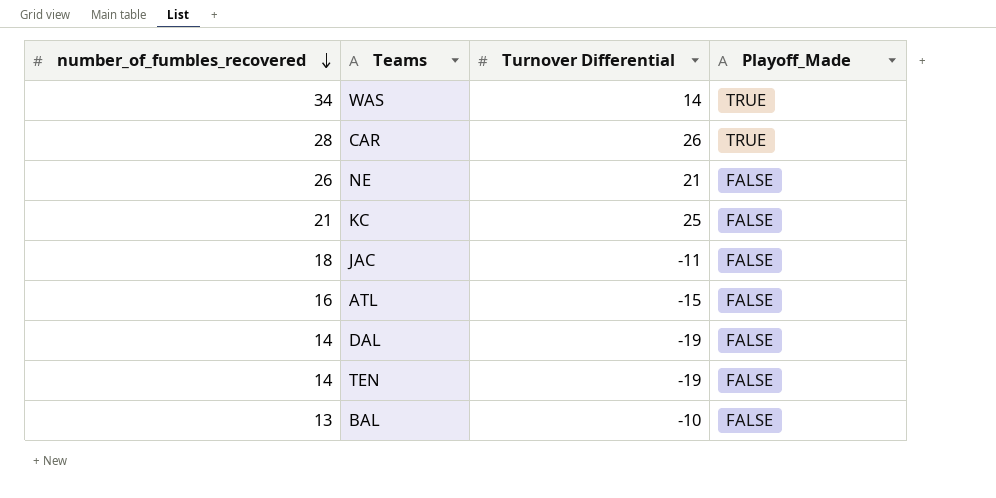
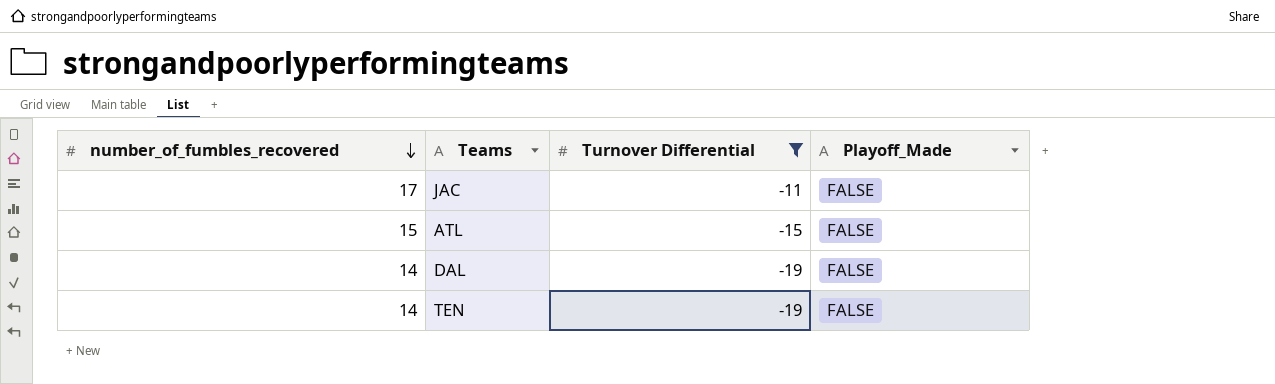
filter: none -> Turnover Differential <= -11
JAC | number_of_fumbles_recovered: 18 -> 17
ATL | number_of_fumbles_recovered: 16 -> 15

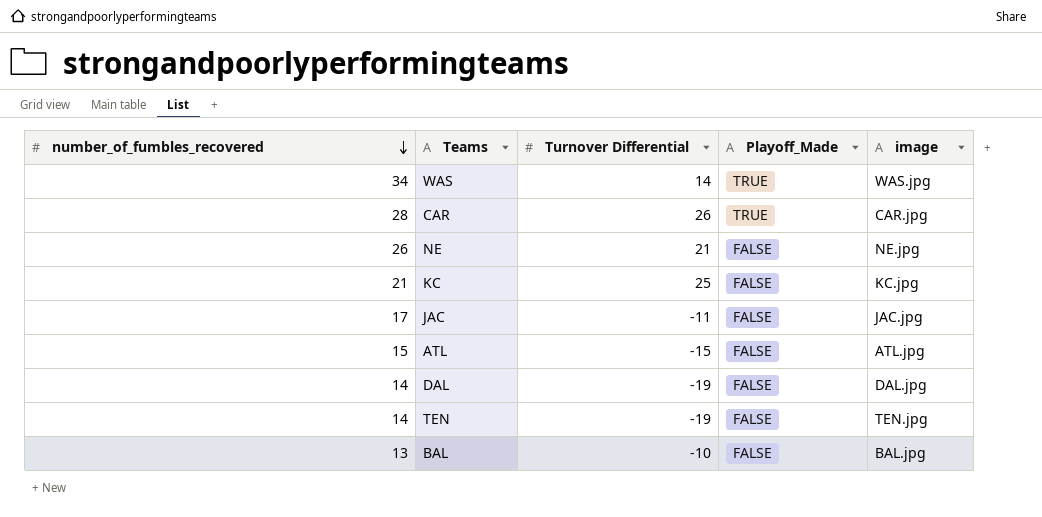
filter: Turnover Differential <= -11 -> none
column image | position: none -> 5

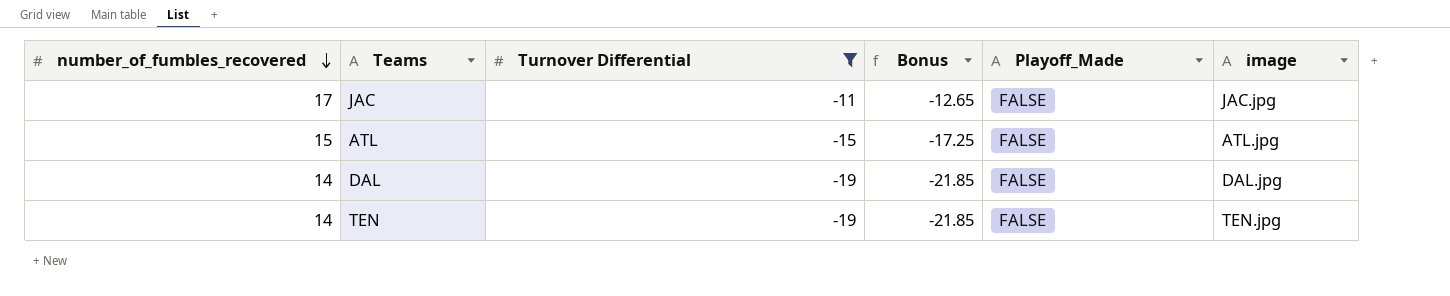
filter: none -> Turnover Differential <= -11
column Bonus | formula: none -> [Turnover Differential] * 1.15

